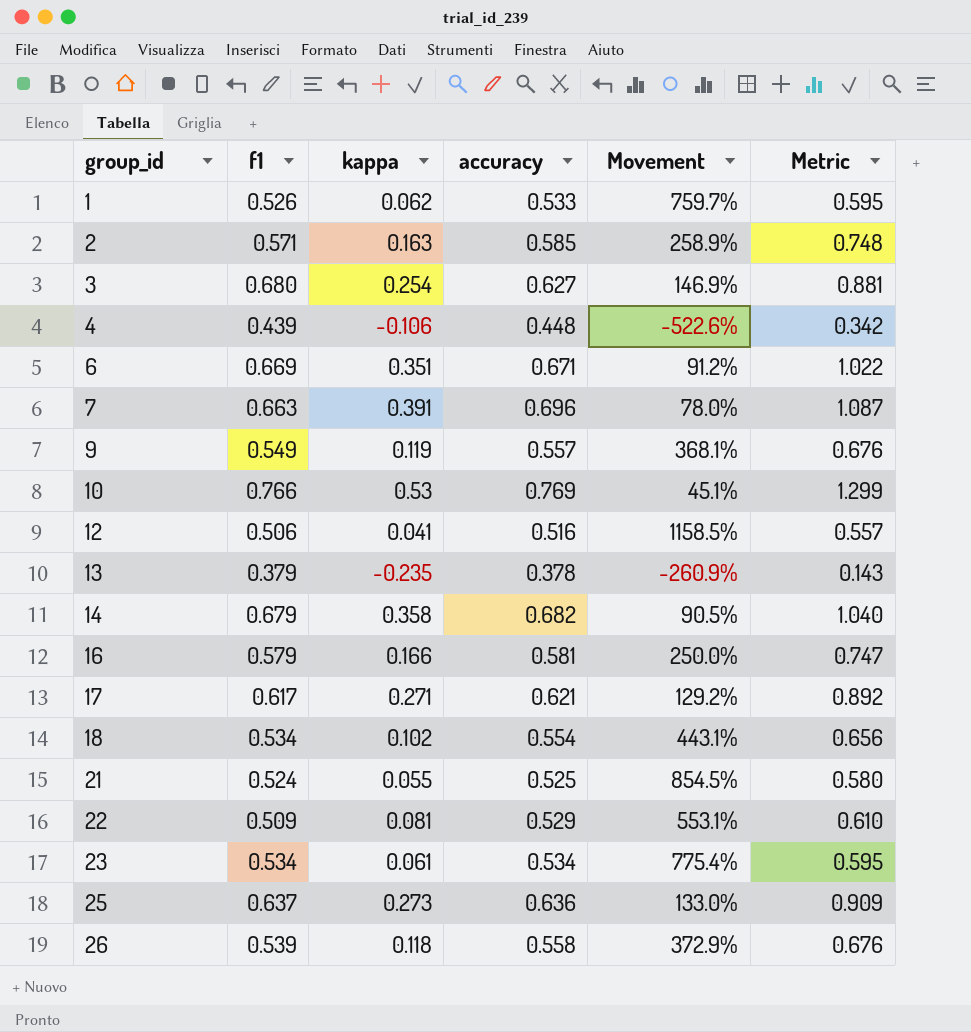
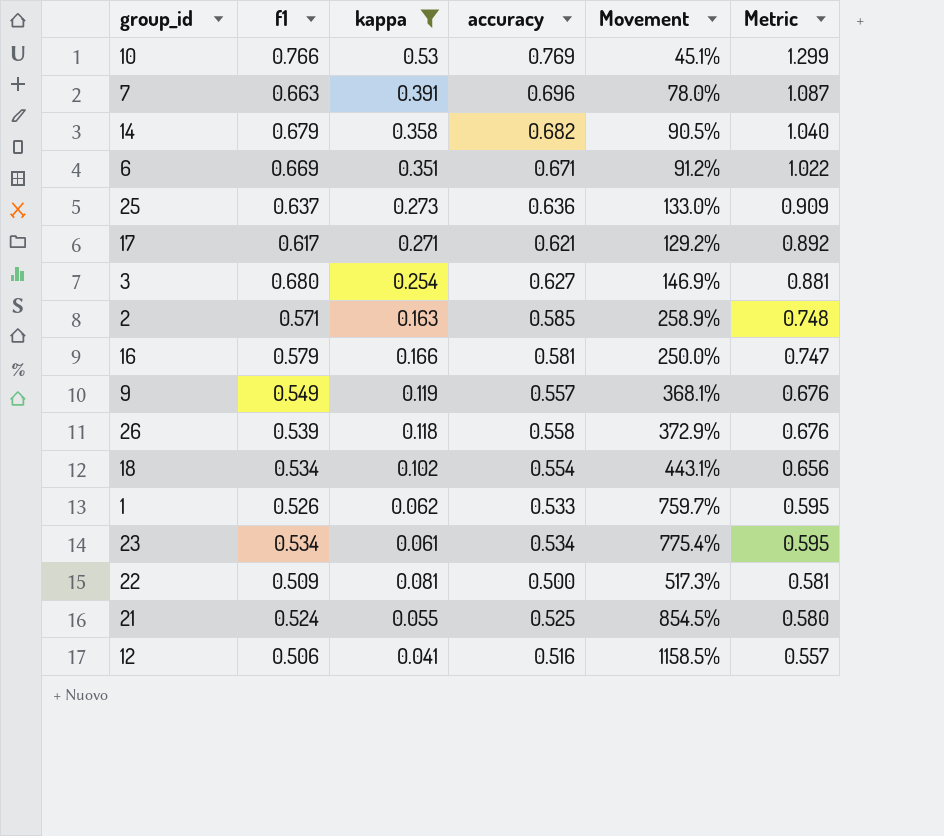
filter: none -> kappa >= 0.041
row order: group_id ascending -> Metric descending
22 | accuracy: 0.529 -> 0.500
22 | Movement: 553.1% -> 517.3%
22 | Metric: 0.610 -> 0.581

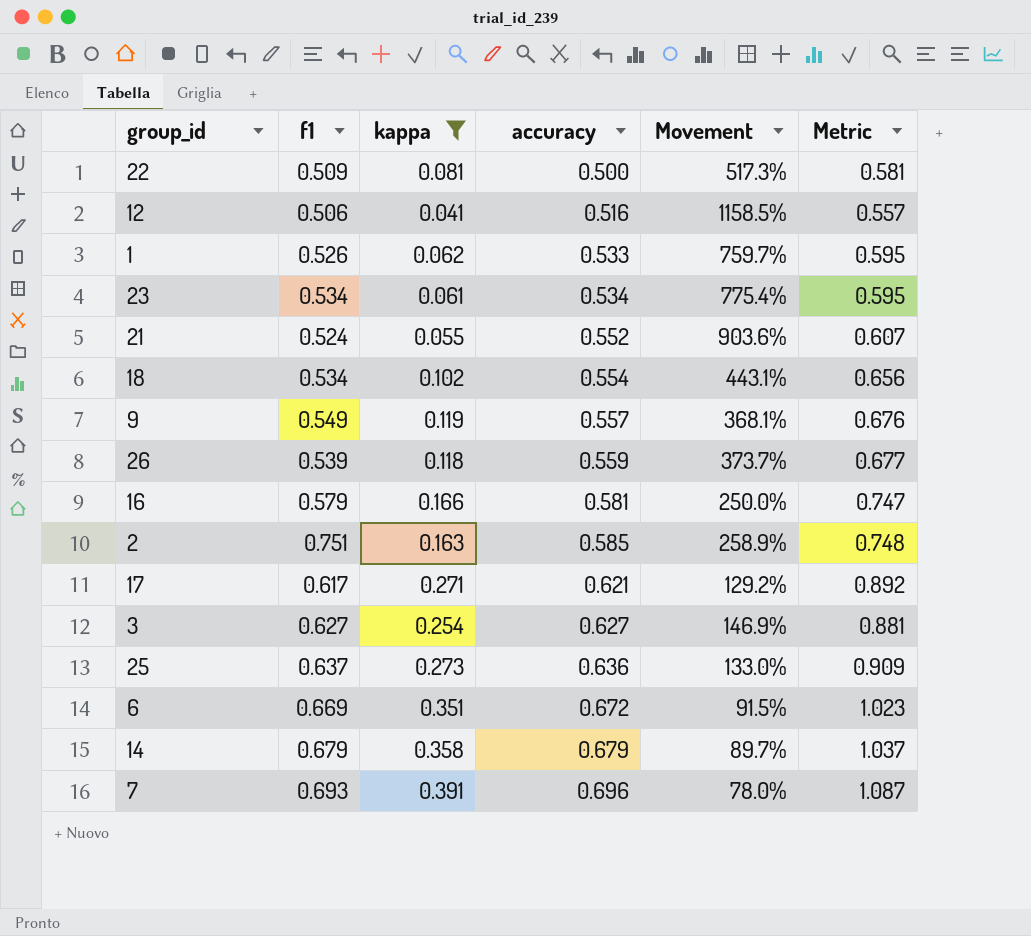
row order: Metric descending -> accuracy ascending
row 10: 0.766 | 0.53 | 0.769 | 45.1% | 1.299 -> none
21 | accuracy: 0.525 -> 0.552
21 | Movement: 854.5% -> 903.6%
21 | Metric: 0.580 -> 0.607
26 | accuracy: 0.558 -> 0.559
26 | Movement: 372.9% -> 373.7%
26 | Metric: 0.676 -> 0.677
2 | f1: 0.571 -> 0.751
3 | f1: 0.680 -> 0.627
6 | accuracy: 0.671 -> 0.672
6 | Movement: 91.2% -> 91.5%
6 | Metric: 1.022 -> 1.023
14 | accuracy: 0.682 -> 0.679
14 | Movement: 90.5% -> 89.7%
14 | Metric: 1.040 -> 1.037
7 | f1: 0.663 -> 0.693

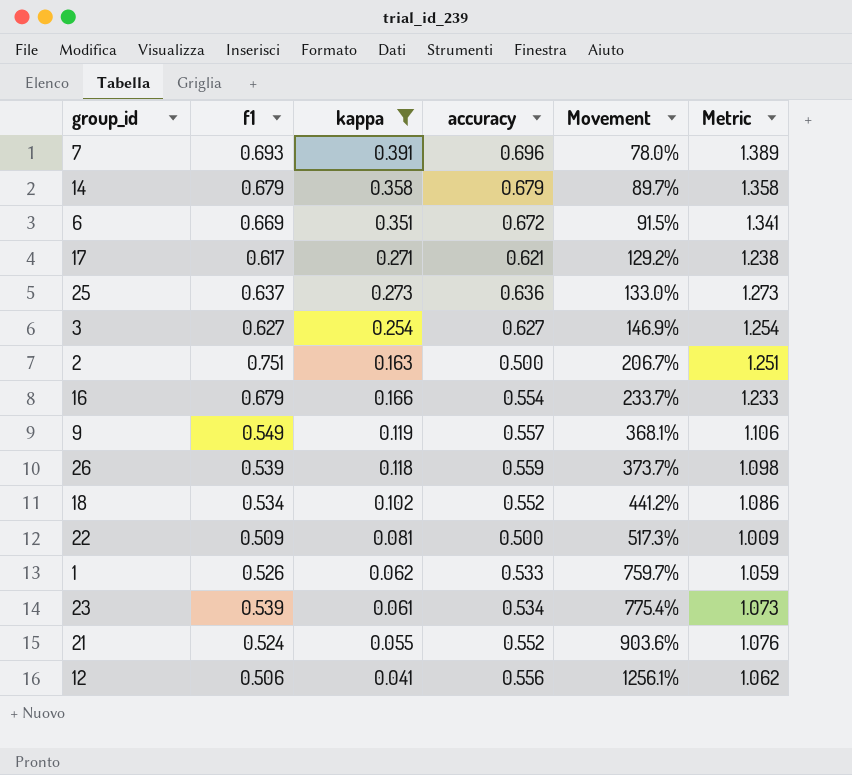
row order: accuracy ascending -> Movement ascending
column Metric | formula: [kappa] + [accuracy] -> [f1] + [accuracy]
2 | accuracy: 0.585 -> 0.500
2 | Movement: 258.9% -> 206.7%
16 | f1: 0.579 -> 0.679
16 | accuracy: 0.581 -> 0.554
16 | Movement: 250.0% -> 233.7%
18 | accuracy: 0.554 -> 0.552
18 | Movement: 443.1% -> 441.2%
23 | f1: 0.534 -> 0.539
12 | accuracy: 0.516 -> 0.556
12 | Movement: 1158.5% -> 1256.1%

